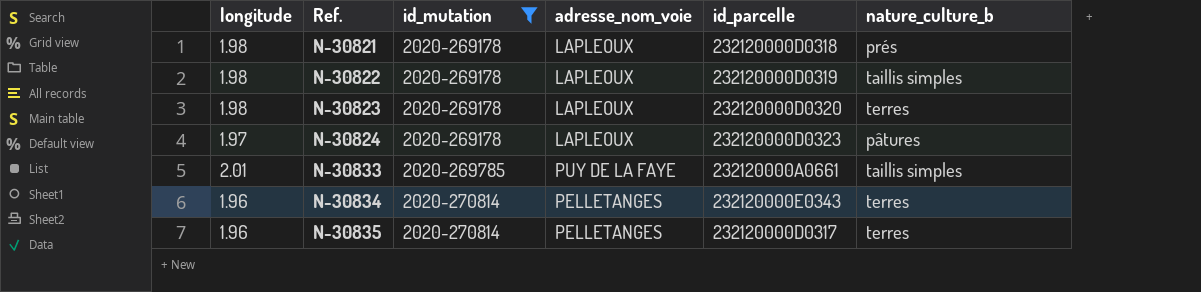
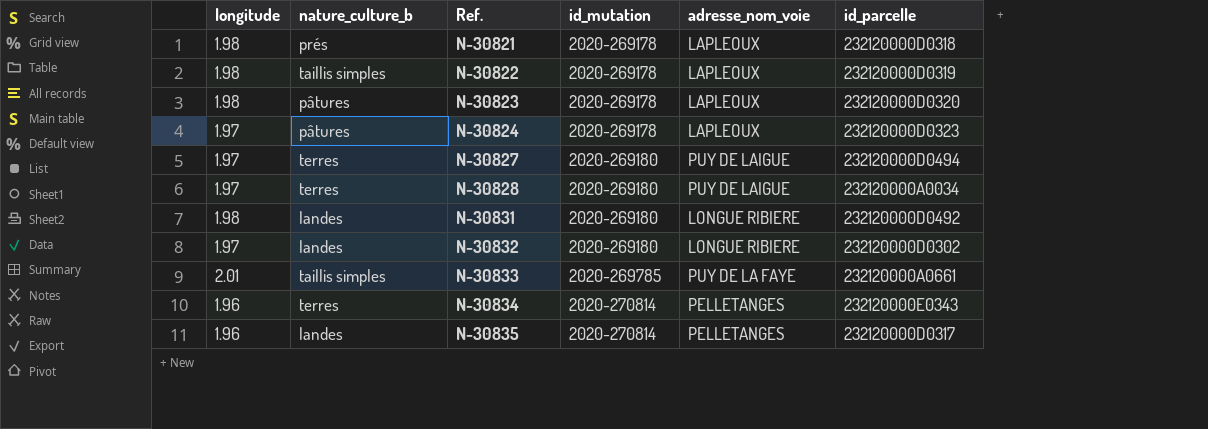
filter: id_mutation != 2020-269180 -> none
column nature_culture_b | position: 6 -> 2
N-30823 | nature_culture_b: terres -> pâtures
N-30835 | nature_culture_b: terres -> landes

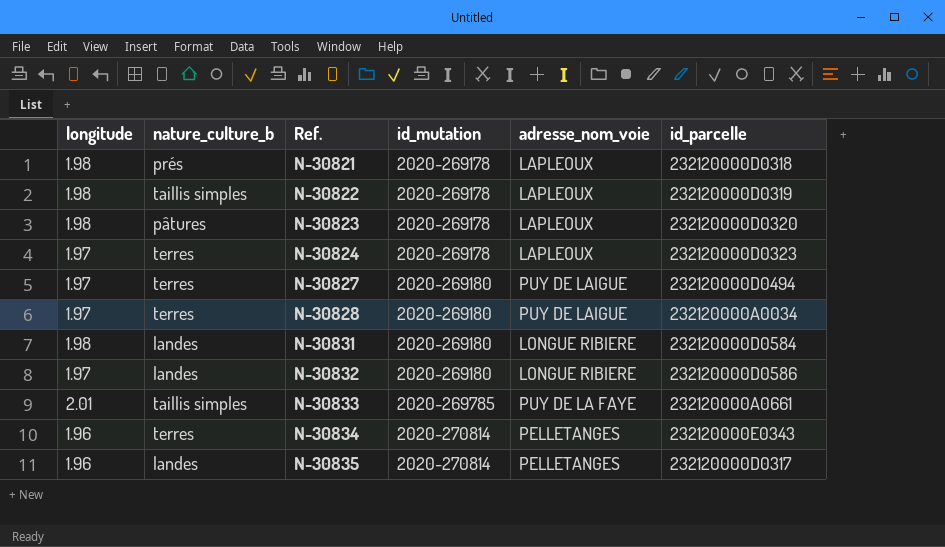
N-30824 | nature_culture_b: pâtures -> terres
N-30831 | id_parcelle: 232120000D0492 -> 232120000D0584
N-30832 | id_parcelle: 232120000D0302 -> 232120000D0586

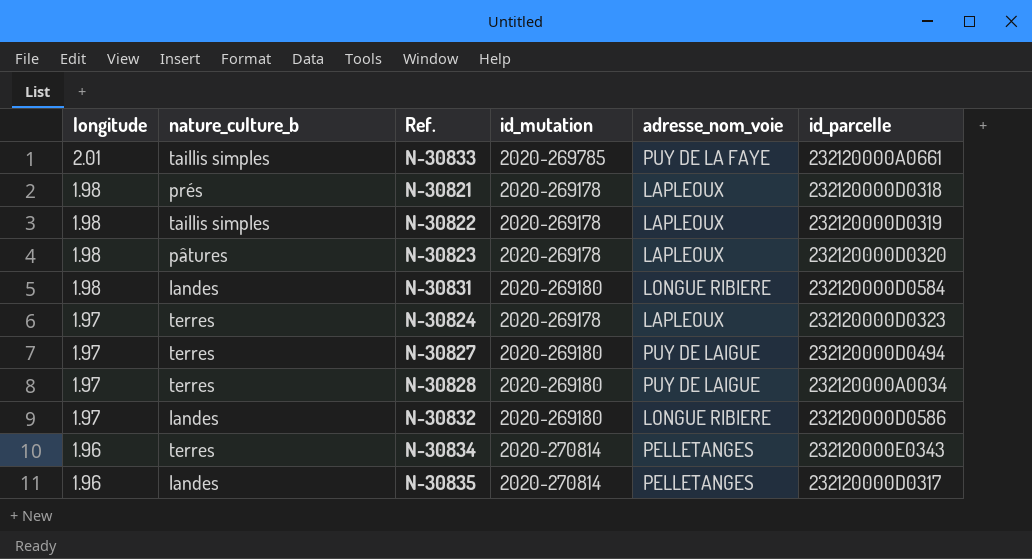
row order: Ref. ascending -> longitude descending

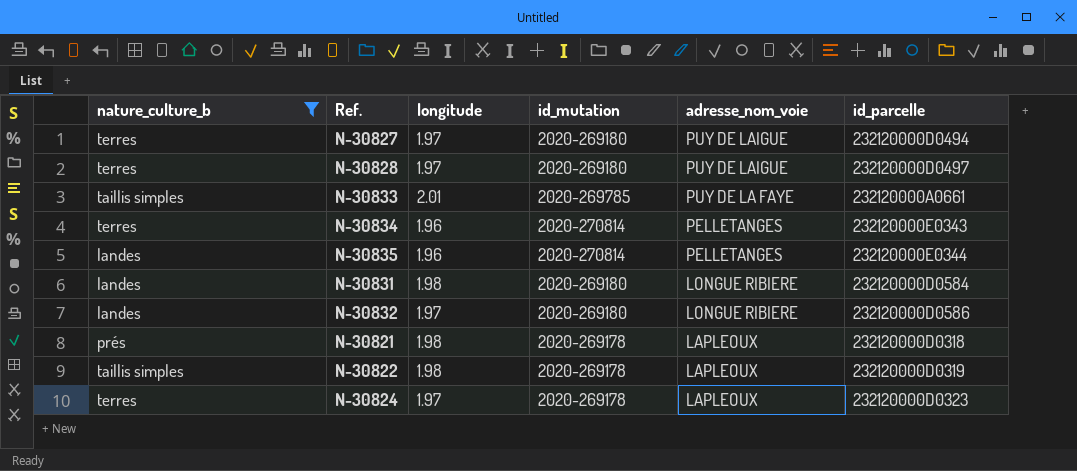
filter: none -> nature_culture_b != pâtures
row order: longitude descending -> adresse_nom_voie descending
column longitude | position: 1 -> 3
N-30828 | id_parcelle: 232120000A0034 -> 232120000D0497
N-30835 | id_parcelle: 232120000D0317 -> 232120000E0344

